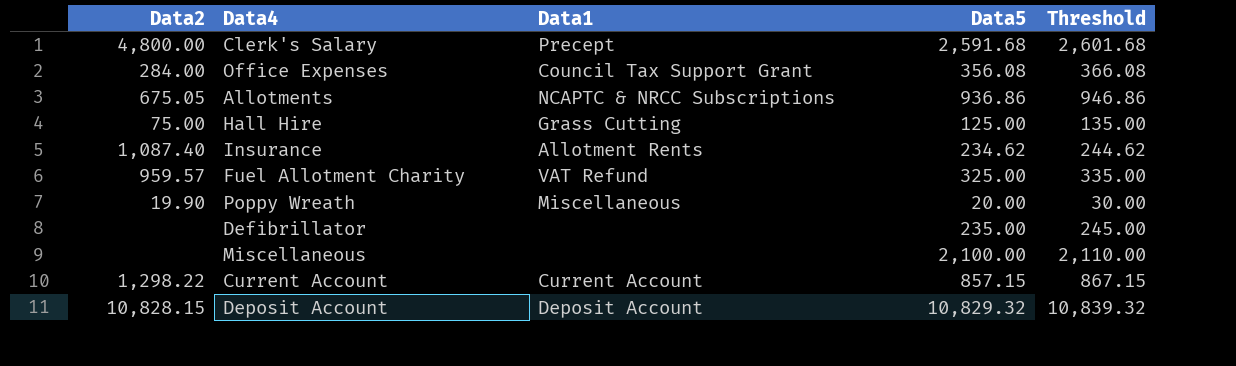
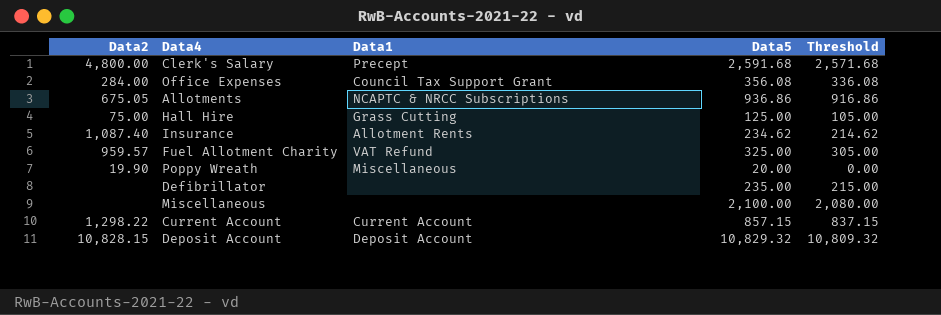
column Threshold | formula: [Data5] + 10 -> [Data5] - 20

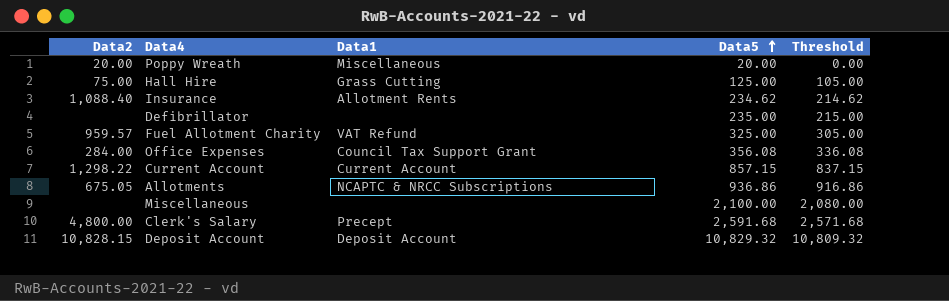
row order: none -> Data5 ascending
Poppy Wreath | Data2: 19.90 -> 20.00
Insurance | Data2: 1,087.40 -> 1,088.40

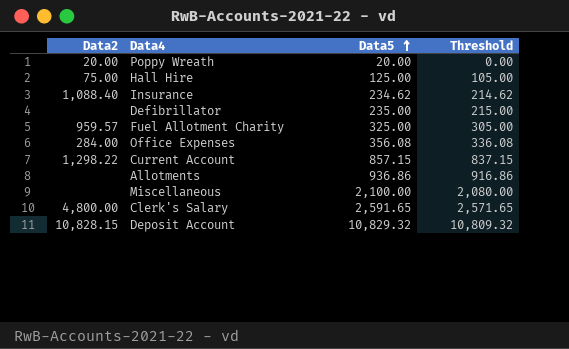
column Data1 | position: 3 -> none
Allotments | Data2: 675.05 -> none
Clerk's Salary | Data5: 2,591.68 -> 2,591.65
Clerk's Salary | Threshold: 2,571.68 -> 2,571.65

